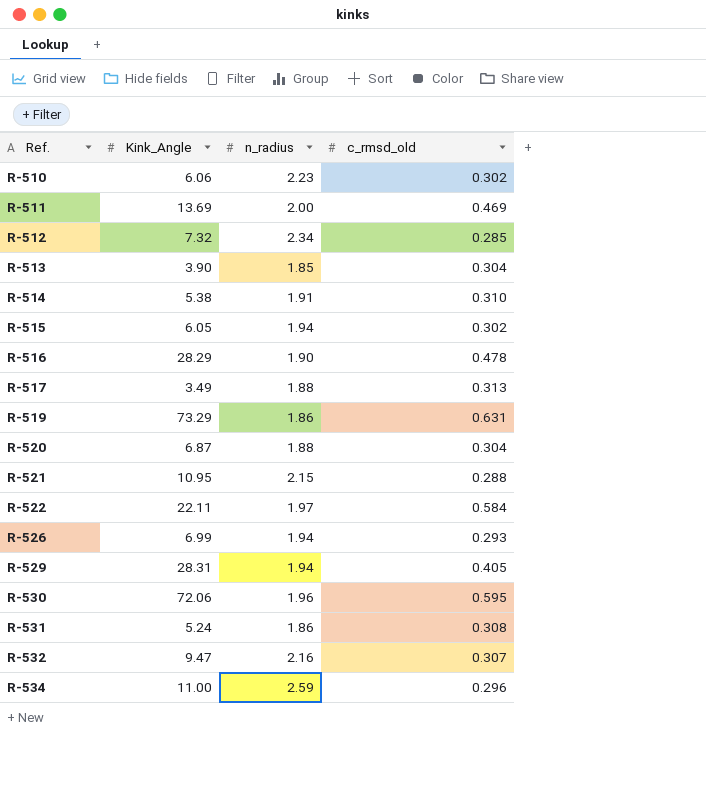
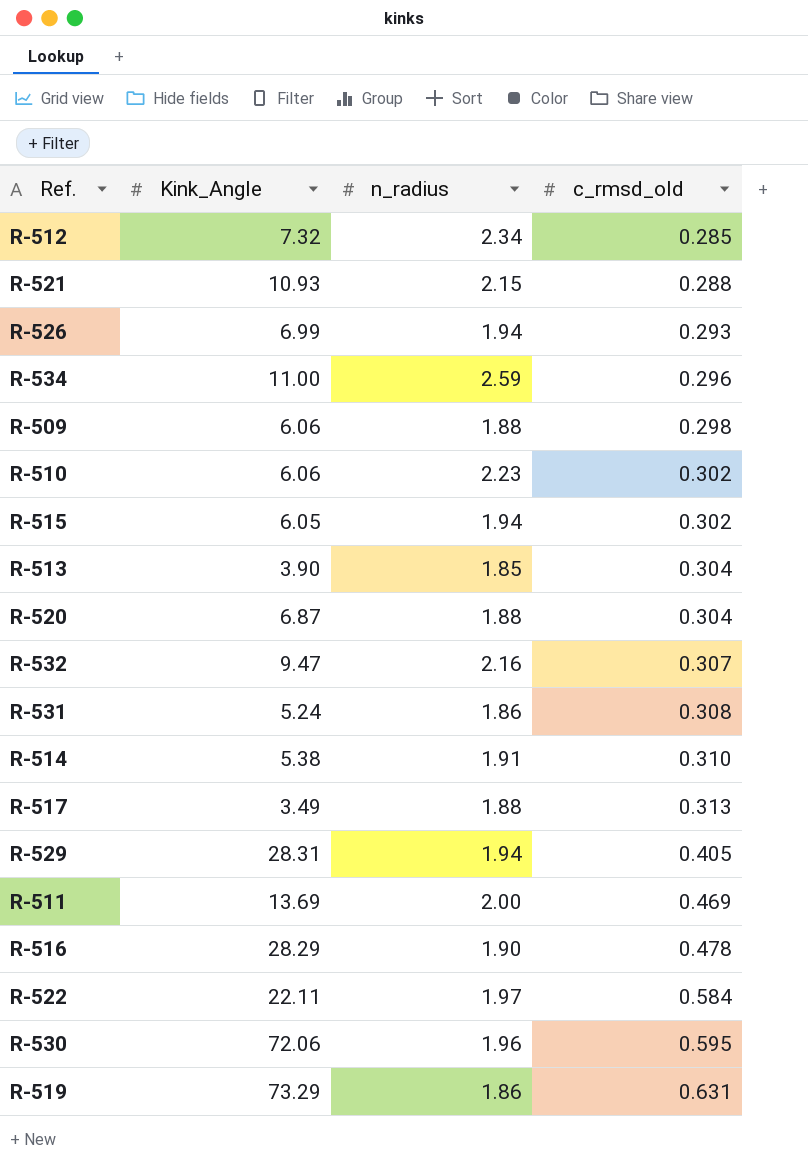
row order: Ref. ascending -> c_rmsd_old ascending
R-521 | Kink_Angle: 10.95 -> 10.93
row R-509: none -> 6.06 | 1.88 | 0.298

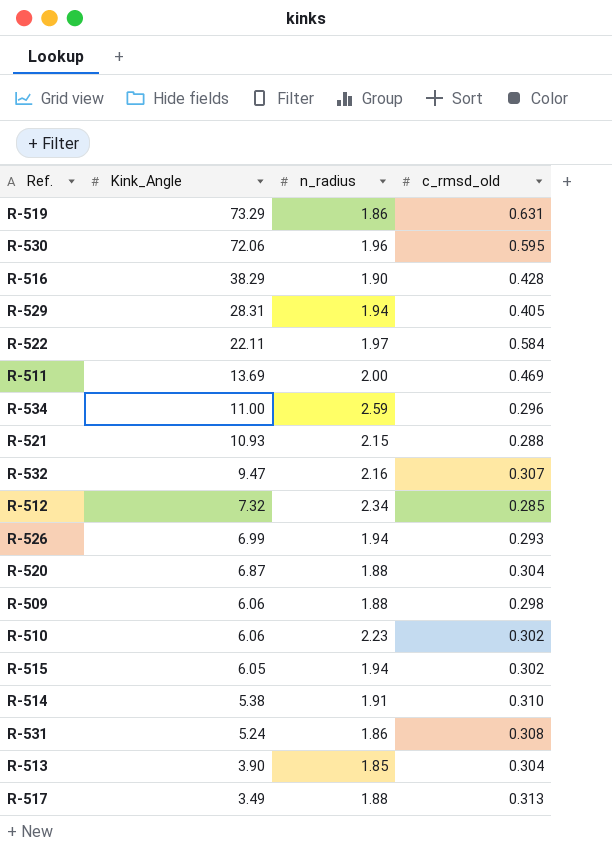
row order: c_rmsd_old ascending -> Kink_Angle descending
R-516 | Kink_Angle: 28.29 -> 38.29
R-516 | c_rmsd_old: 0.478 -> 0.428

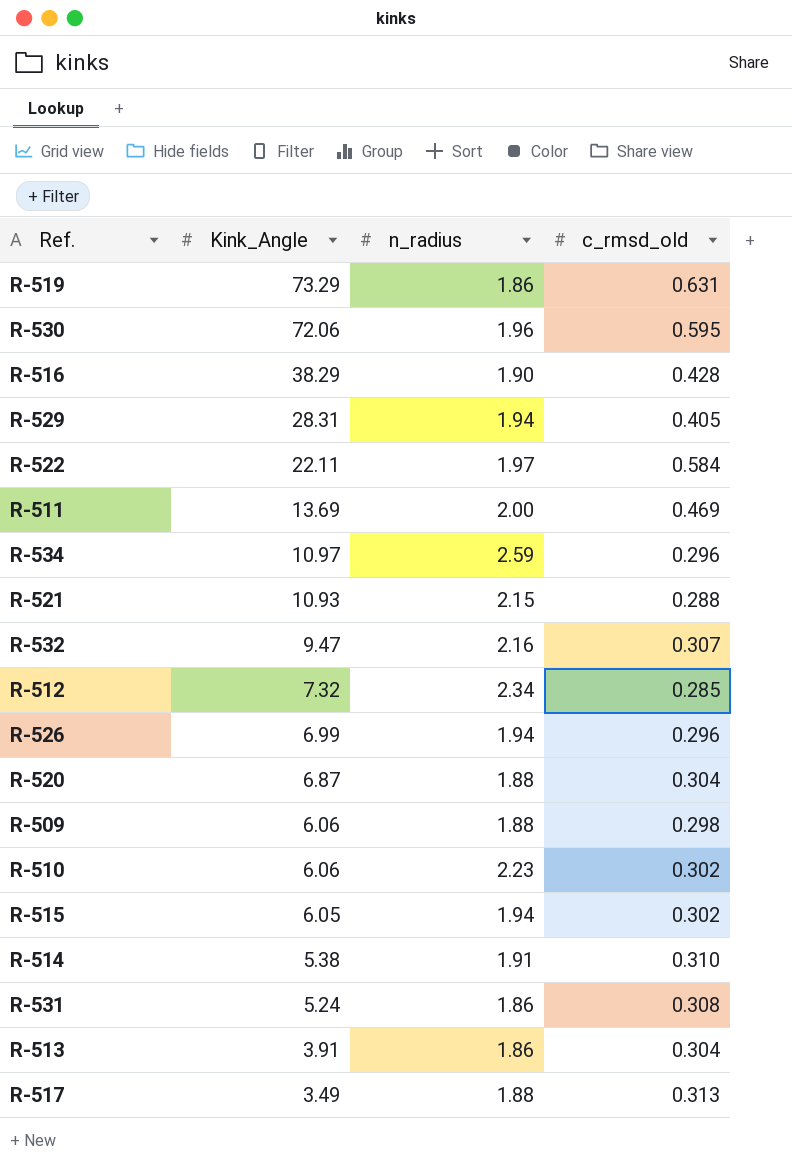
R-534 | Kink_Angle: 11.00 -> 10.97
R-526 | c_rmsd_old: 0.293 -> 0.296
R-513 | Kink_Angle: 3.90 -> 3.91
R-513 | n_radius: 1.85 -> 1.86

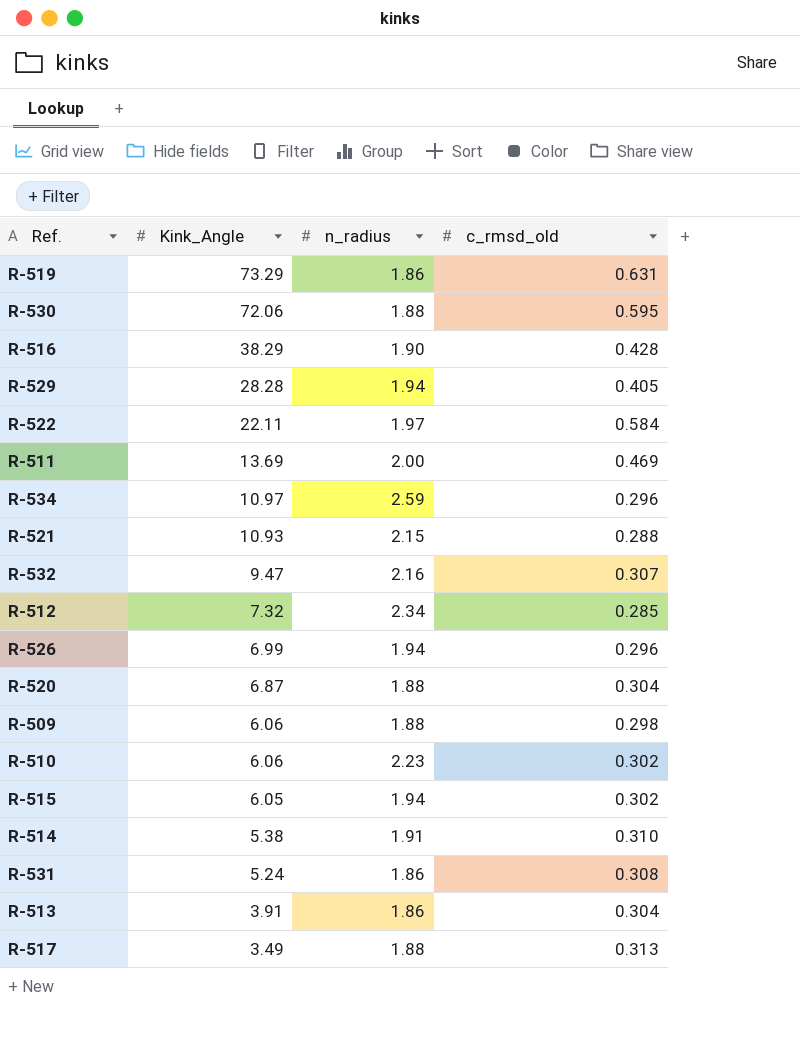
R-530 | n_radius: 1.96 -> 1.88
R-529 | Kink_Angle: 28.31 -> 28.28

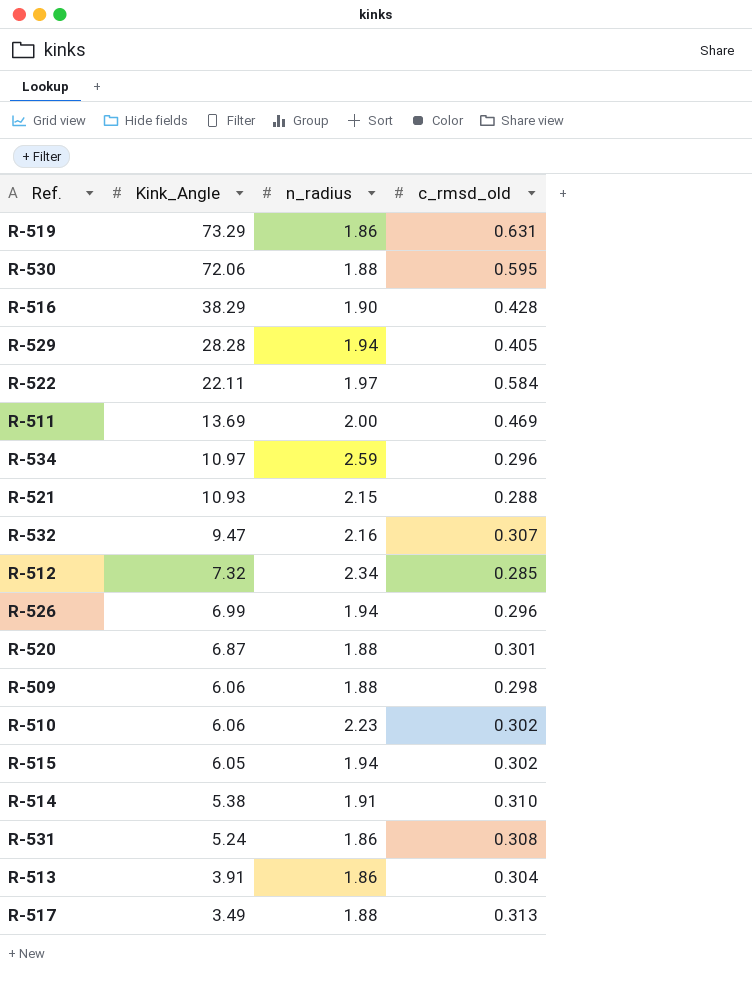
R-520 | c_rmsd_old: 0.304 -> 0.301

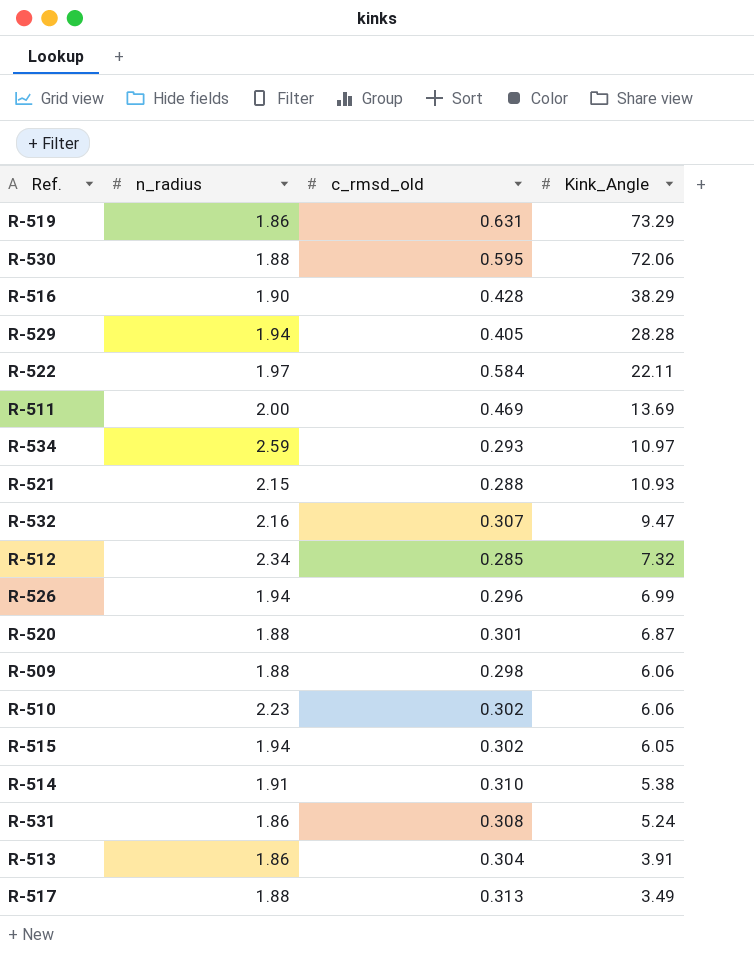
column Kink_Angle | position: 2 -> 4
R-534 | c_rmsd_old: 0.296 -> 0.293

